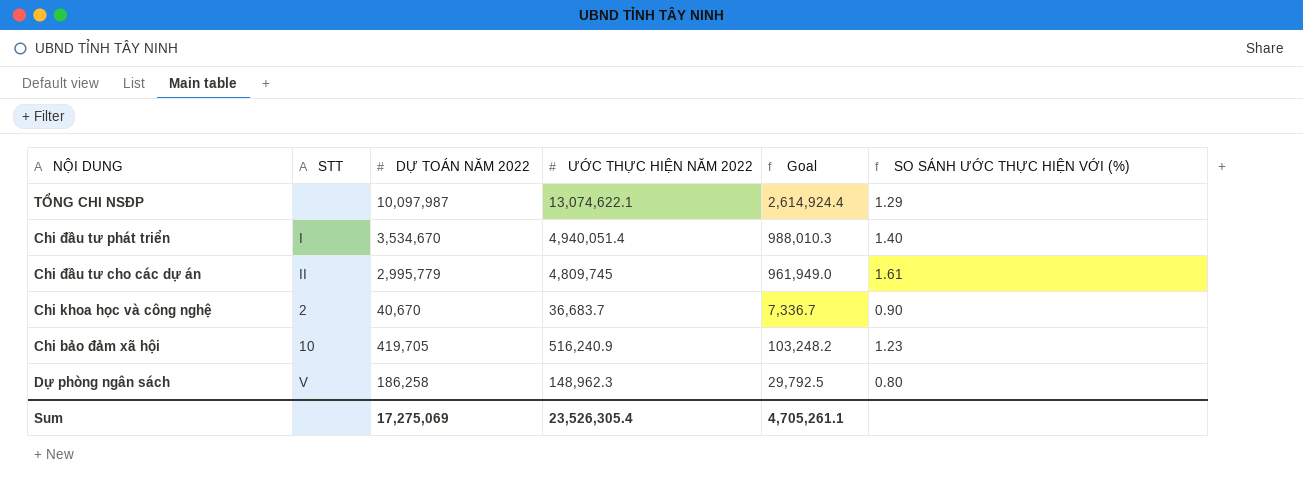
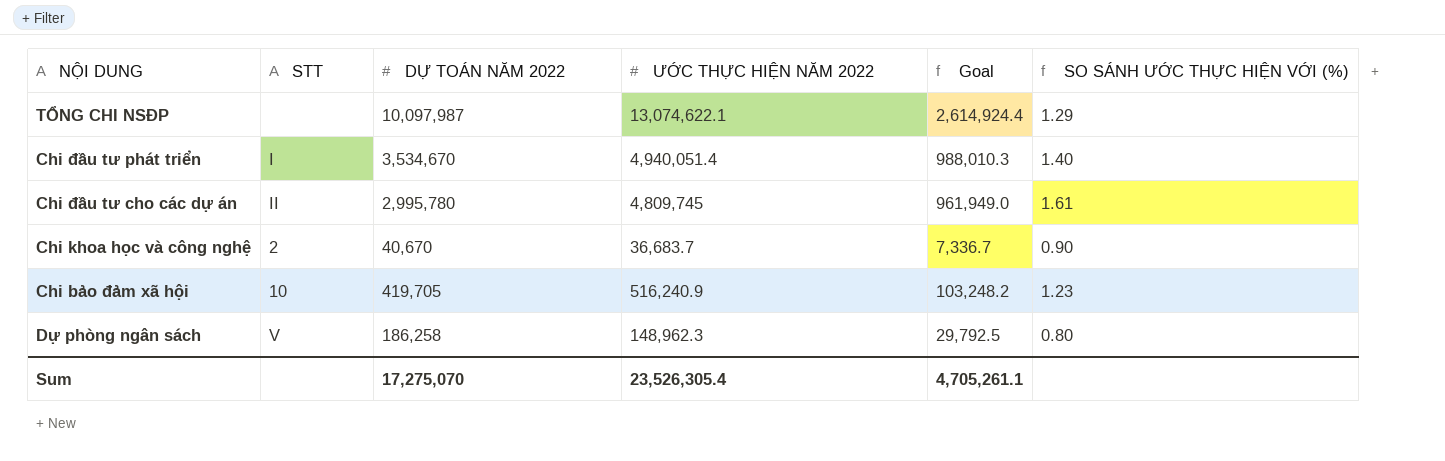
Chi đầu tư cho các dự án | DỰ TOÁN NĂM 2022: 2,995,779 -> 2,995,780
Sum | DỰ TOÁN NĂM 2022: 17,275,069 -> 17,275,070

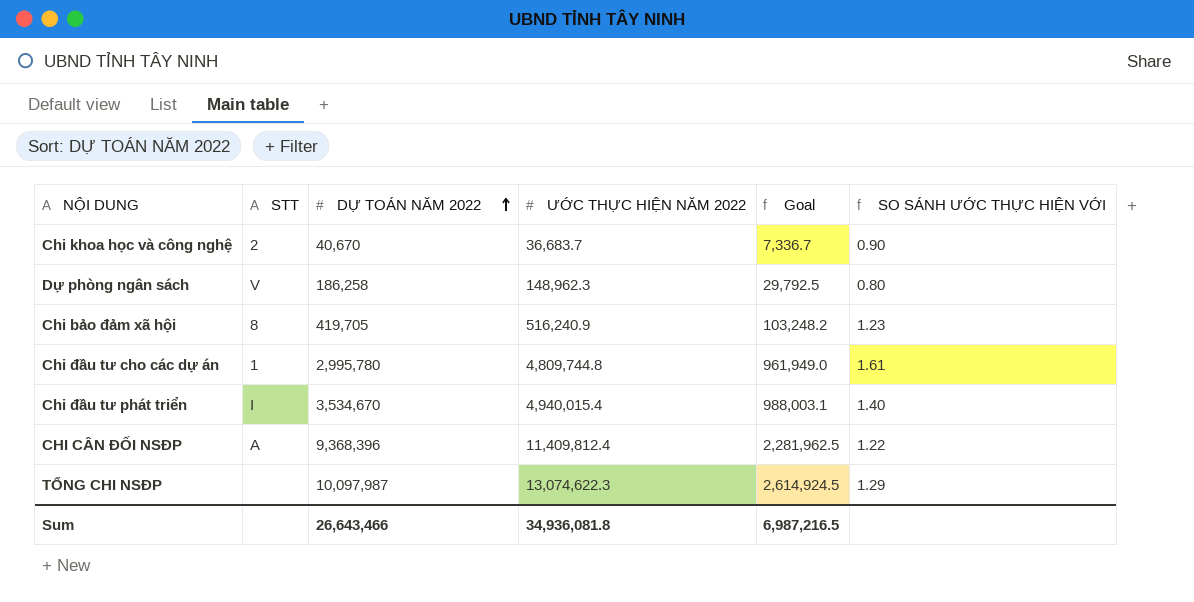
row order: none -> DỰ TOÁN NĂM 2022 ascending
column name: SO SÁNH ƯỚC THỰC HIỆN VỚI (%) -> SO SÁNH ƯỚC THỰC HIỆN VỚI
Chi bảo đảm xã hội | STT: 10 -> 8
Chi đầu tư cho các dự án | STT: II -> 1
Chi đầu tư cho các dự án | ƯỚC THỰC HIỆN NĂM 2022: 4,809,745 -> 4,809,744.8
Chi đầu tư phát triển | ƯỚC THỰC HIỆN NĂM 2022: 4,940,051.4 -> 4,940,015.4
Chi đầu tư phát triển | Goal: 988,010.3 -> 988,003.1
row CHI CÂN ĐỐI NSĐP: none -> A | 9,368,396 | 11,409,812.4 | 2,281,962.5 | 1.22
TỔNG CHI NSĐP | ƯỚC THỰC HIỆN NĂM 2022: 13,074,622.1 -> 13,074,622.3
TỔNG CHI NSĐP | Goal: 2,614,924.4 -> 2,614,924.5
Sum | DỰ TOÁN NĂM 2022: 17,275,070 -> 26,643,466
Sum | ƯỚC THỰC HIỆN NĂM 2022: 23,526,305.4 -> 34,936,081.8
Sum | Goal: 4,705,261.1 -> 6,987,216.5

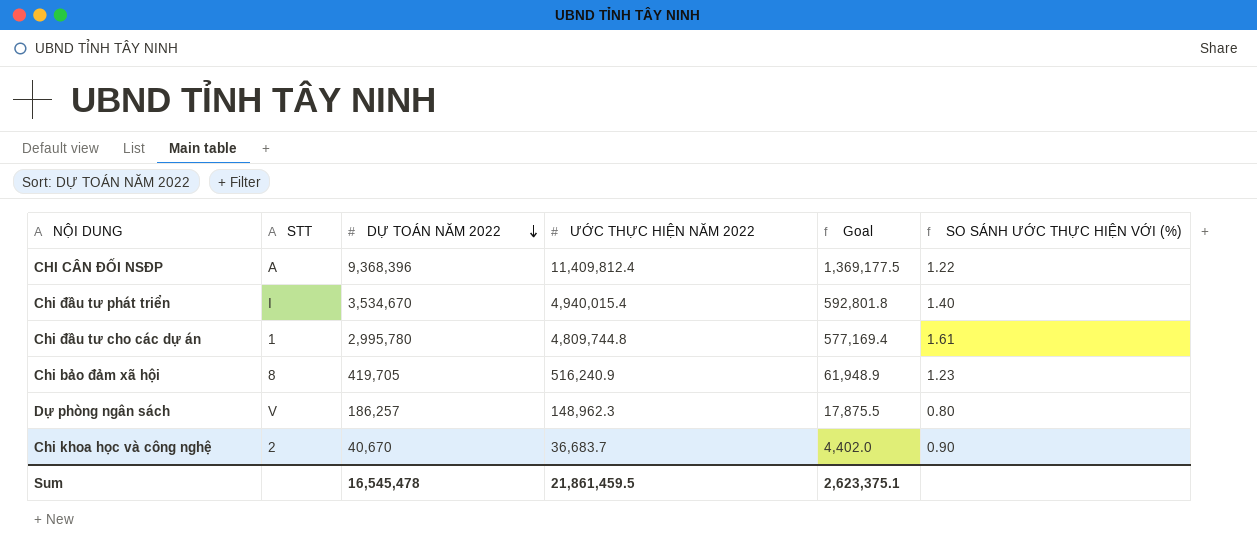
row order: DỰ TOÁN NĂM 2022 ascending -> DỰ TOÁN NĂM 2022 descending
column Goal | formula: [ƯỚC THỰC HIỆN NĂM 2022] * 0.2 -> [ƯỚC THỰC HIỆN NĂM 2022] * 0.12
column name: SO SÁNH ƯỚC THỰC HIỆN VỚI -> SO SÁNH ƯỚC THỰC HIỆN VỚI (%)
row TỔNG CHI NSĐP: none | 10,097,987 | 13,074,622.3 | 2,614,924.5 | 1.29 -> none
Dự phòng ngân sách | DỰ TOÁN NĂM 2022: 186,258 -> 186,257
Sum | DỰ TOÁN NĂM 2022: 26,643,466 -> 16,545,478
Sum | ƯỚC THỰC HIỆN NĂM 2022: 34,936,081.8 -> 21,861,459.5
Sum | Goal: 6,987,216.5 -> 2,623,375.1

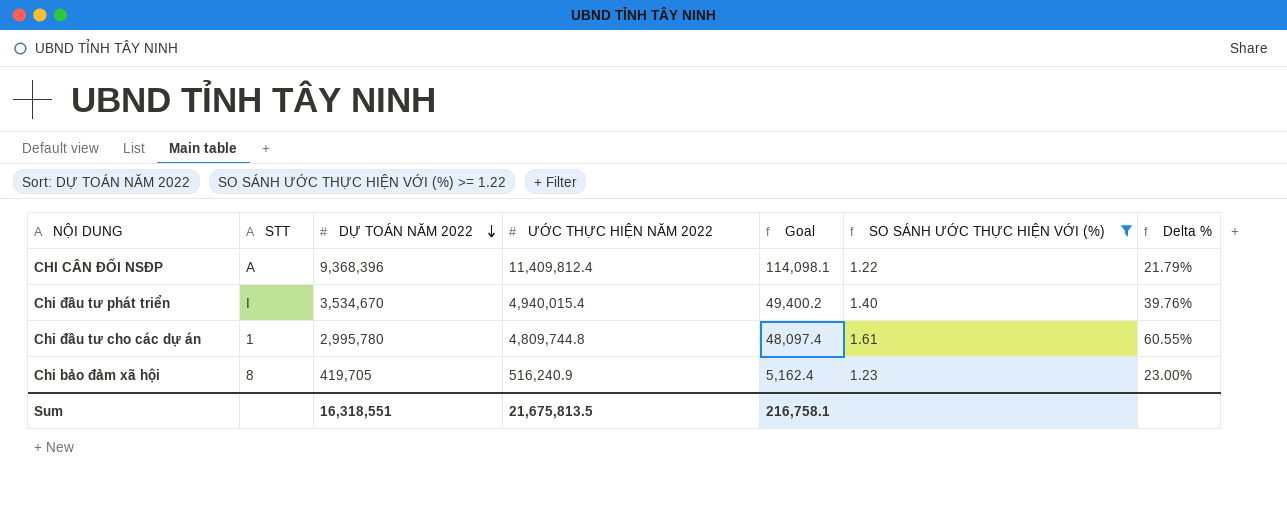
filter: none -> SO SÁNH ƯỚC THỰC HIỆN VỚI (%) >= 1.22
column Goal | formula: [ƯỚC THỰC HIỆN NĂM 2022] * 0.12 -> [ƯỚC THỰC HIỆN NĂM 2022] * 0.01
column Delta % | formula: none -> ([ƯỚC THỰC HIỆN NĂM 2022] - [DỰ TOÁN NĂM 2022]) / [DỰ TOÁN NĂM 2022]
Sum | DỰ TOÁN NĂM 2022: 16,545,478 -> 16,318,551
Sum | ƯỚC THỰC HIỆN NĂM 2022: 21,861,459.5 -> 21,675,813.5
Sum | Goal: 2,623,375.1 -> 216,758.1

